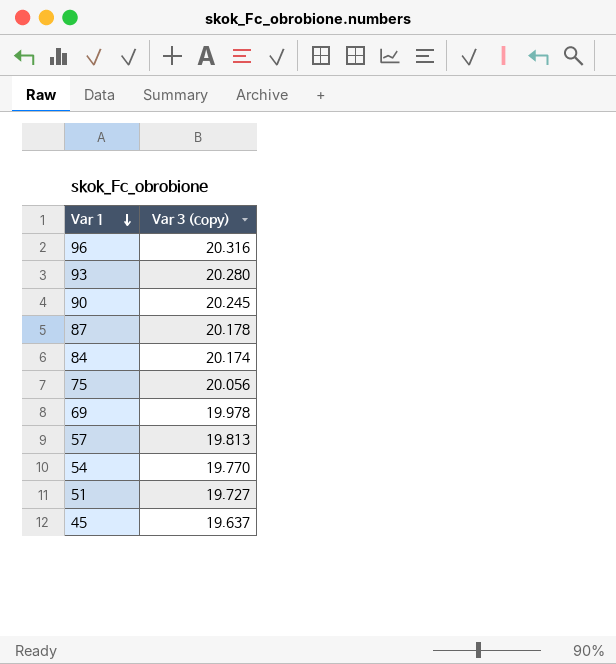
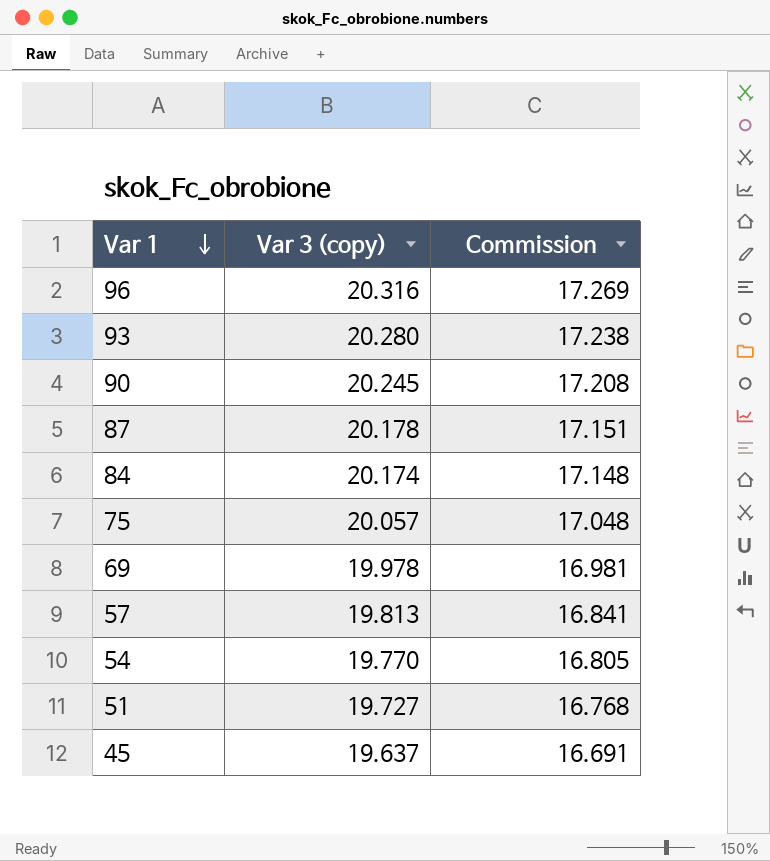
column Commission | formula: none -> [Var 3 (copy)] * 0.85
75 | Var 3 (copy): 20.056 -> 20.057

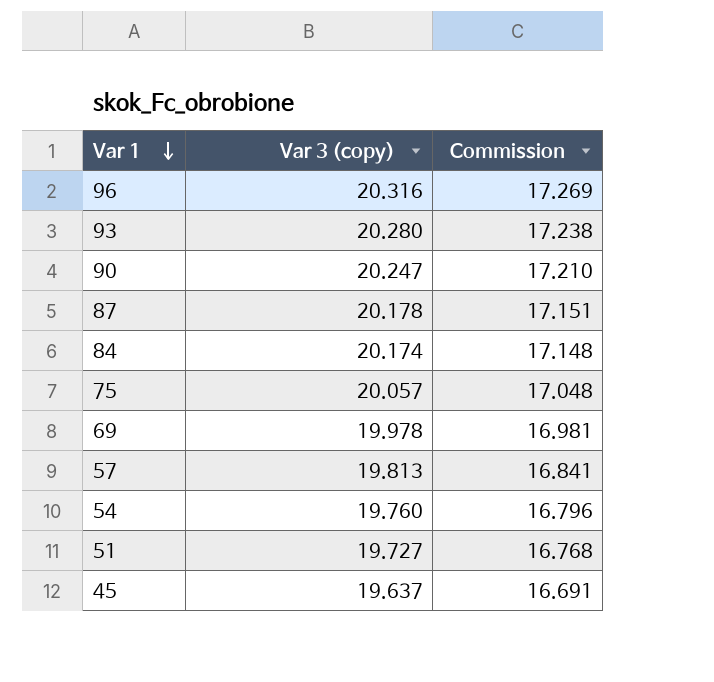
90 | Var 3 (copy): 20.245 -> 20.247
90 | Commission: 17.208 -> 17.210
54 | Var 3 (copy): 19.770 -> 19.760
54 | Commission: 16.805 -> 16.796

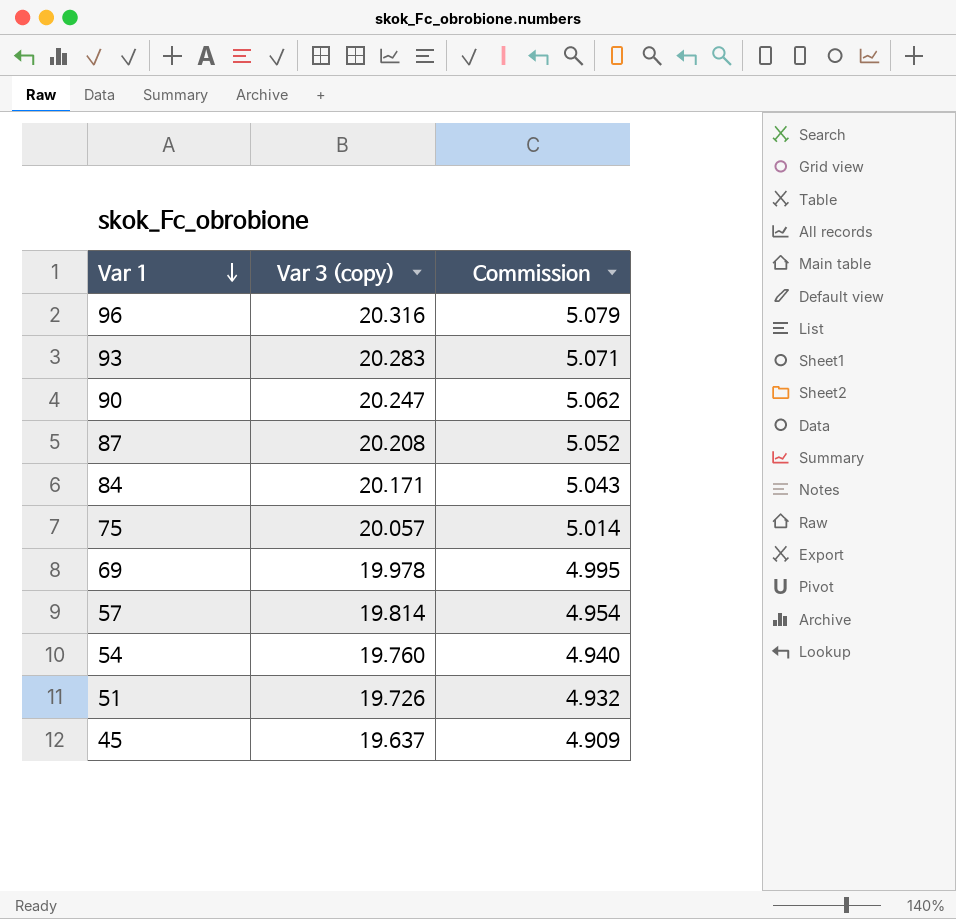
column Commission | formula: [Var 3 (copy)] * 0.85 -> [Var 3 (copy)] * 0.25
93 | Var 3 (copy): 20.280 -> 20.283
87 | Var 3 (copy): 20.178 -> 20.208
84 | Var 3 (copy): 20.174 -> 20.171
57 | Var 3 (copy): 19.813 -> 19.814
51 | Var 3 (copy): 19.727 -> 19.726

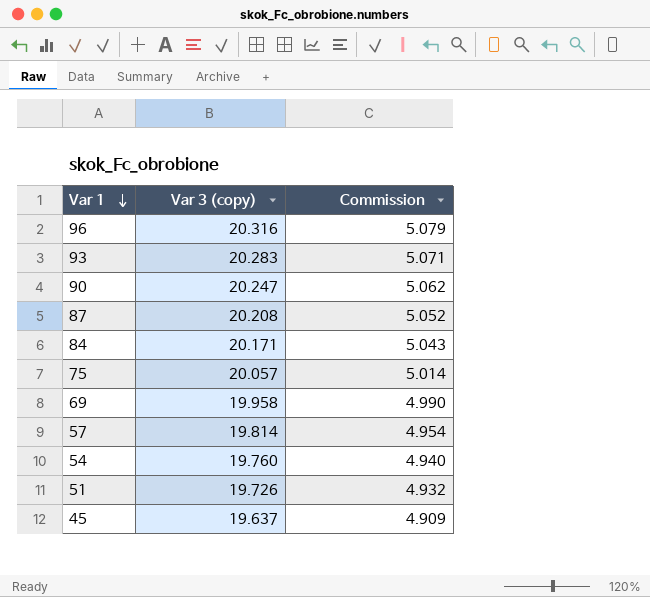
69 | Var 3 (copy): 19.978 -> 19.958
69 | Commission: 4.995 -> 4.990

